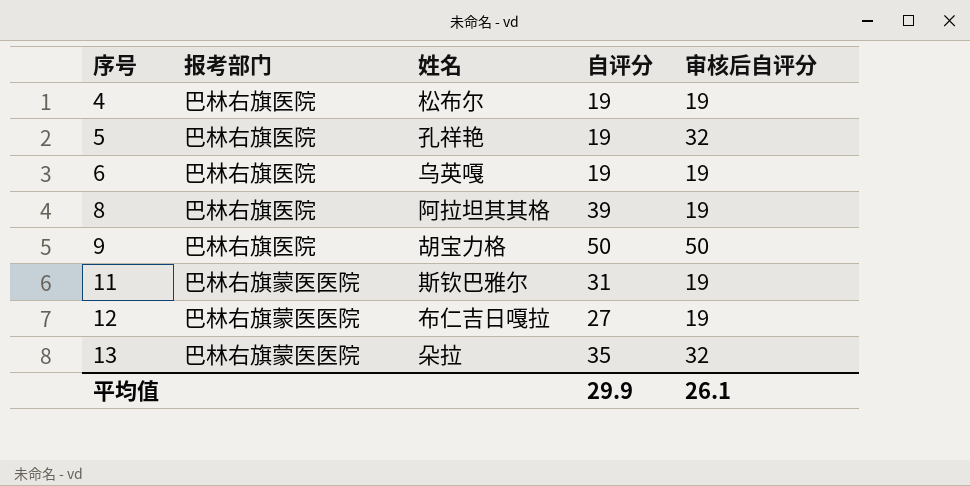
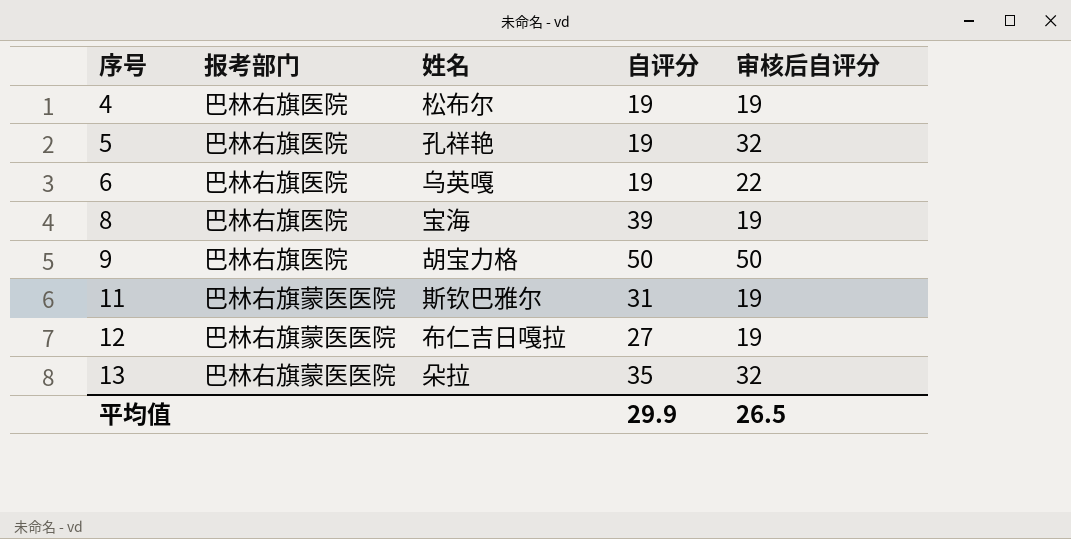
6 | 审核后自评分: 19 -> 22
8 | 姓名: 阿拉坦其其格 -> 宝海
平均值 | 审核后自评分: 26.1 -> 26.5

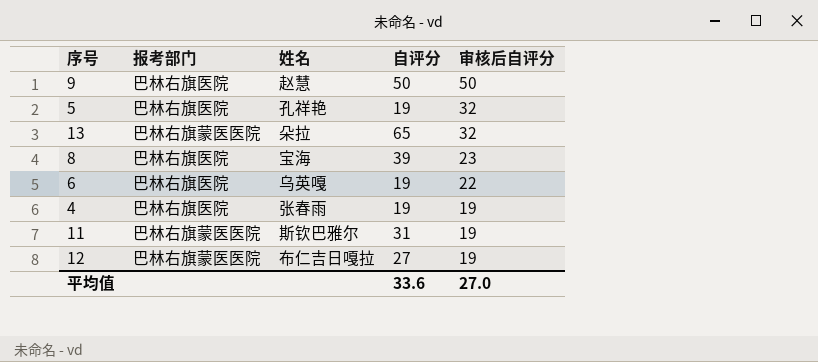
row order: 序号 ascending -> 审核后自评分 descending
9 | 姓名: 胡宝力格 -> 赵慧
13 | 自评分: 35 -> 65
8 | 审核后自评分: 19 -> 23
4 | 姓名: 松布尔 -> 张春雨
平均值 | 自评分: 29.9 -> 33.6
平均值 | 审核后自评分: 26.5 -> 27.0

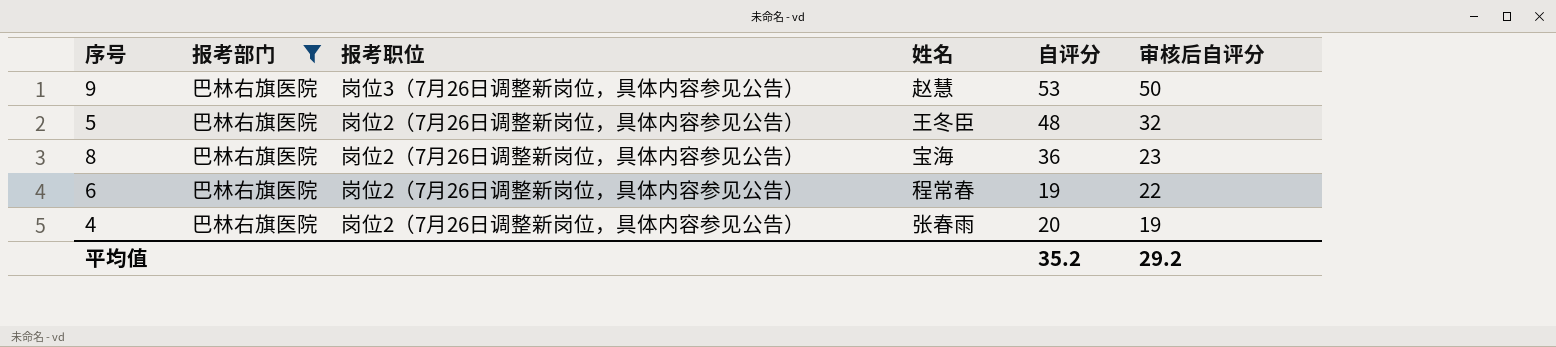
filter: none -> 报考部门 = 巴林右旗医院
column 报考职位 | position: none -> 3
9 | 自评分: 50 -> 53
5 | 姓名: 孔祥艳 -> 王冬臣
5 | 自评分: 19 -> 48
8 | 自评分: 39 -> 36
6 | 姓名: 乌英嘎 -> 程常春
4 | 自评分: 19 -> 20
平均值 | 自评分: 33.6 -> 35.2
平均值 | 审核后自评分: 27.0 -> 29.2

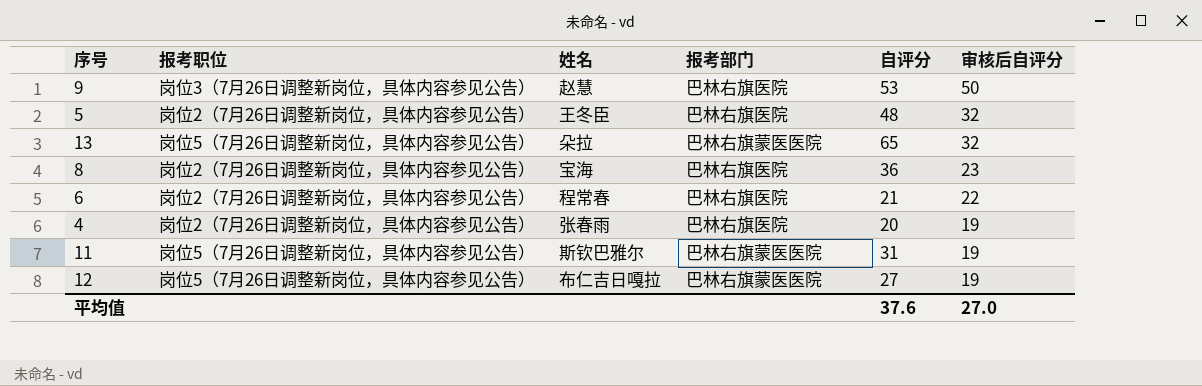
filter: 报考部门 = 巴林右旗医院 -> none
column 报考部门 | position: 2 -> 4
6 | 自评分: 19 -> 21
平均值 | 自评分: 35.2 -> 37.6
平均值 | 审核后自评分: 29.2 -> 27.0

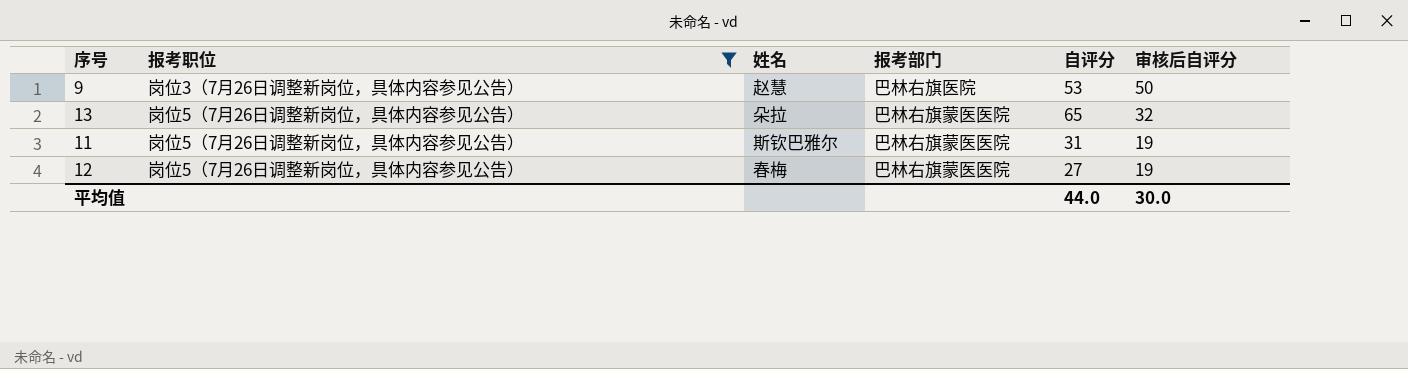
filter: none -> 报考职位 != 岗位2（7月26日调整新岗位，具体内容参见公告）
12 | 姓名: 布仁吉日嘎拉 -> 春梅
平均值 | 自评分: 37.6 -> 44.0
平均值 | 审核后自评分: 27.0 -> 30.0

